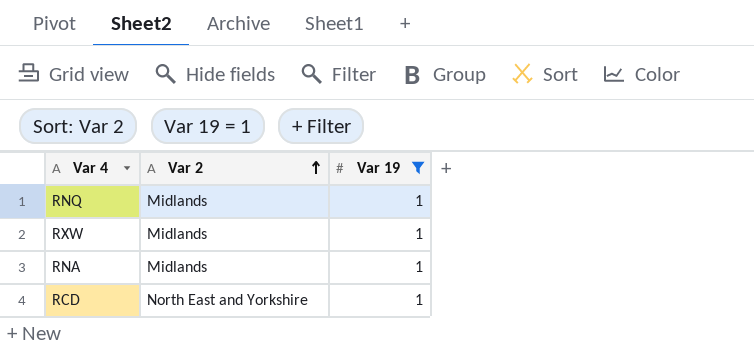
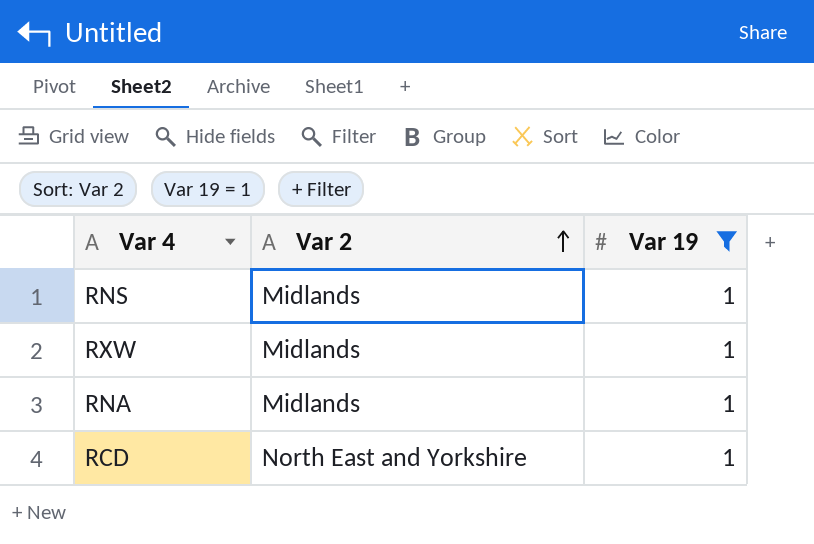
row RNQ: Midlands | 1 -> none
row RNS: none -> Midlands | 1

